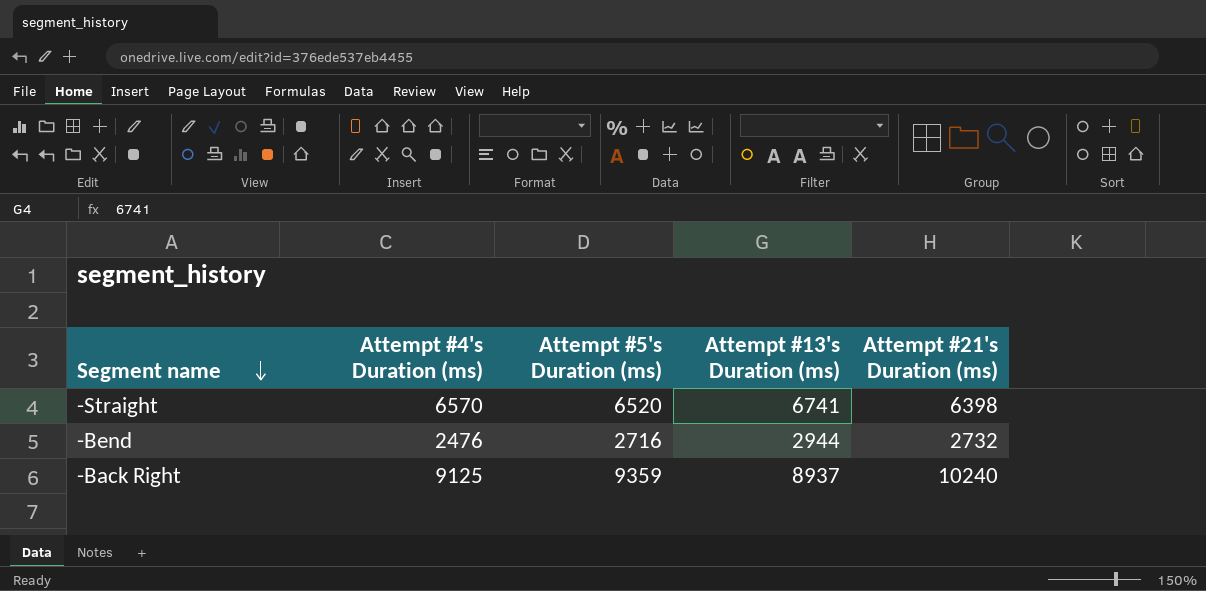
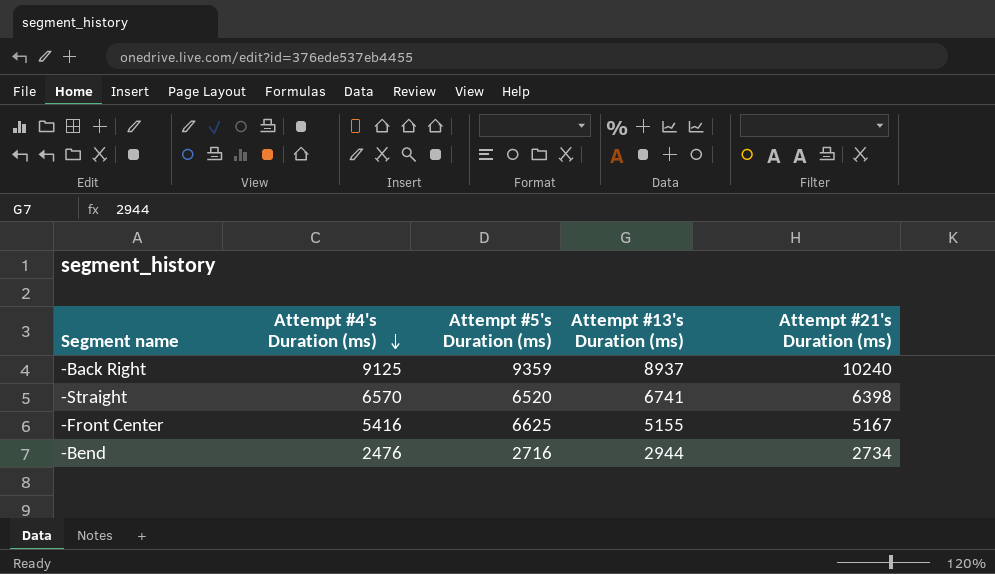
row order: Segment name descending -> Attempt #4's Duration (ms) descending
row -Front Center: none -> 5416 | 6625 | 5155 | 5167
-Bend | Attempt #21's Duration (ms): 2732 -> 2734

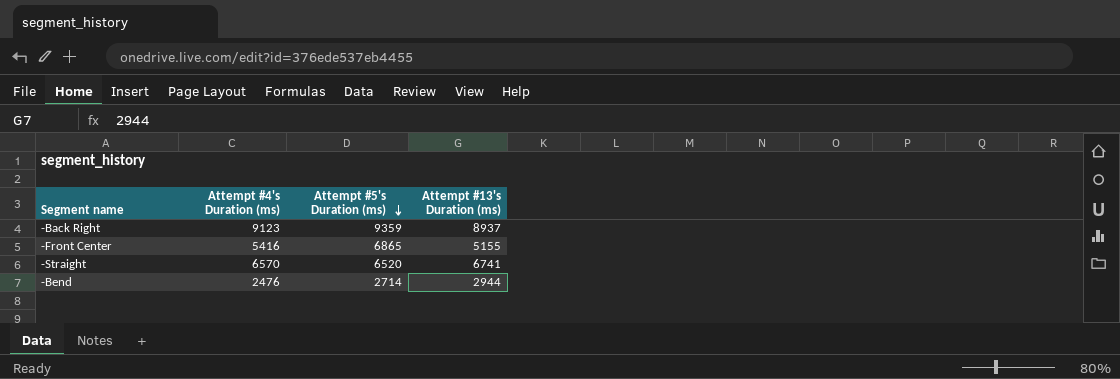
row order: Attempt #4's Duration (ms) descending -> Attempt #5's Duration (ms) descending
column Attempt #21's Duration (ms) | position: 5 -> none
-Back Right | Attempt #4's Duration (ms): 9125 -> 9123
-Front Center | Attempt #5's Duration (ms): 6625 -> 6865
-Bend | Attempt #5's Duration (ms): 2716 -> 2714

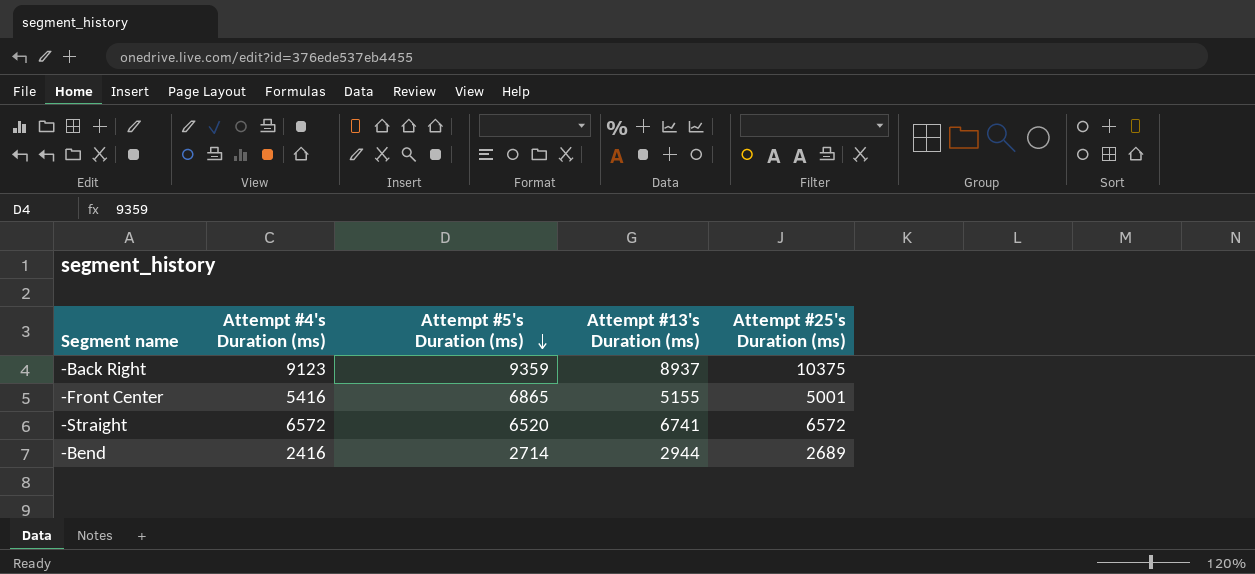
column Attempt #25's Duration (ms) | position: none -> 5
-Straight | Attempt #4's Duration (ms): 6570 -> 6572
-Bend | Attempt #4's Duration (ms): 2476 -> 2416

